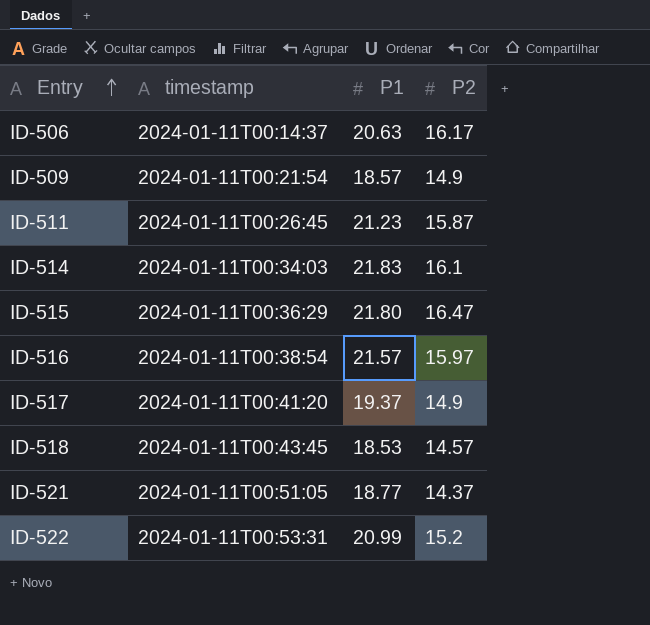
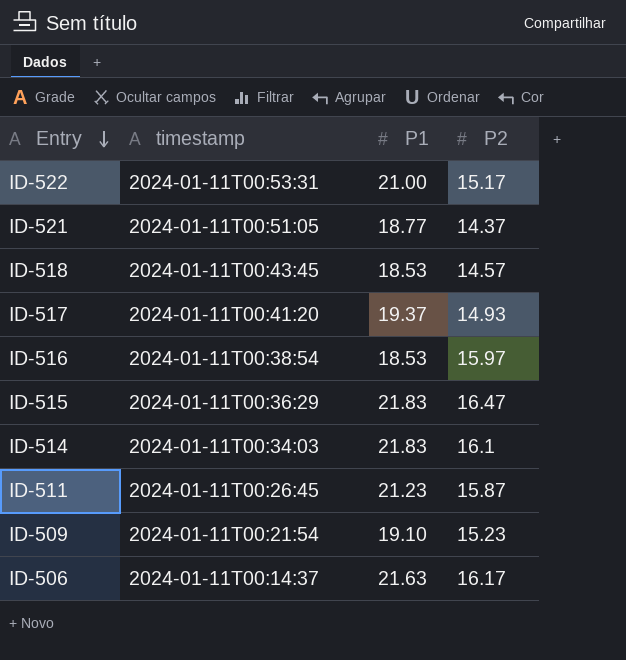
row order: Entry ascending -> Entry descending
ID-522 | P1: 20.99 -> 21.00
ID-522 | P2: 15.2 -> 15.17
ID-517 | P2: 14.9 -> 14.93
ID-516 | P1: 21.57 -> 18.53
ID-515 | P1: 21.80 -> 21.83
ID-509 | P1: 18.57 -> 19.10
ID-509 | P2: 14.9 -> 15.23
ID-506 | P1: 20.63 -> 21.63

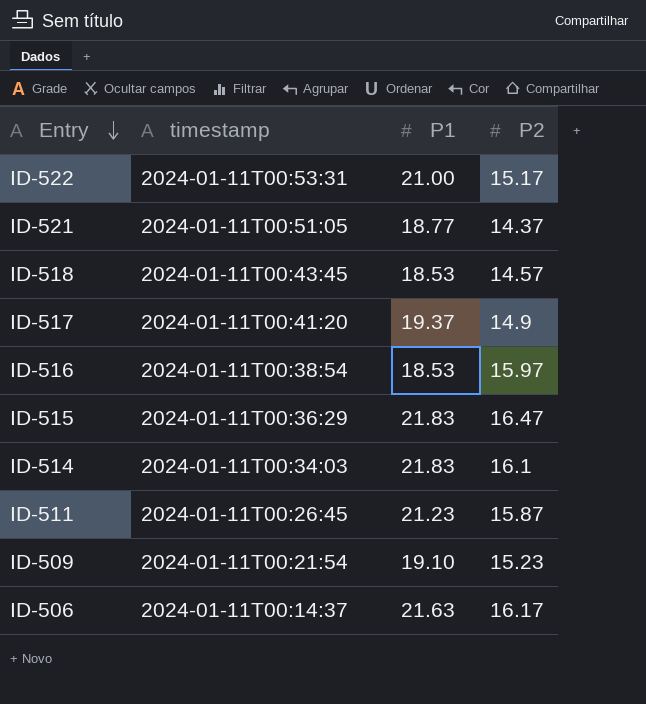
ID-517 | P2: 14.93 -> 14.9

